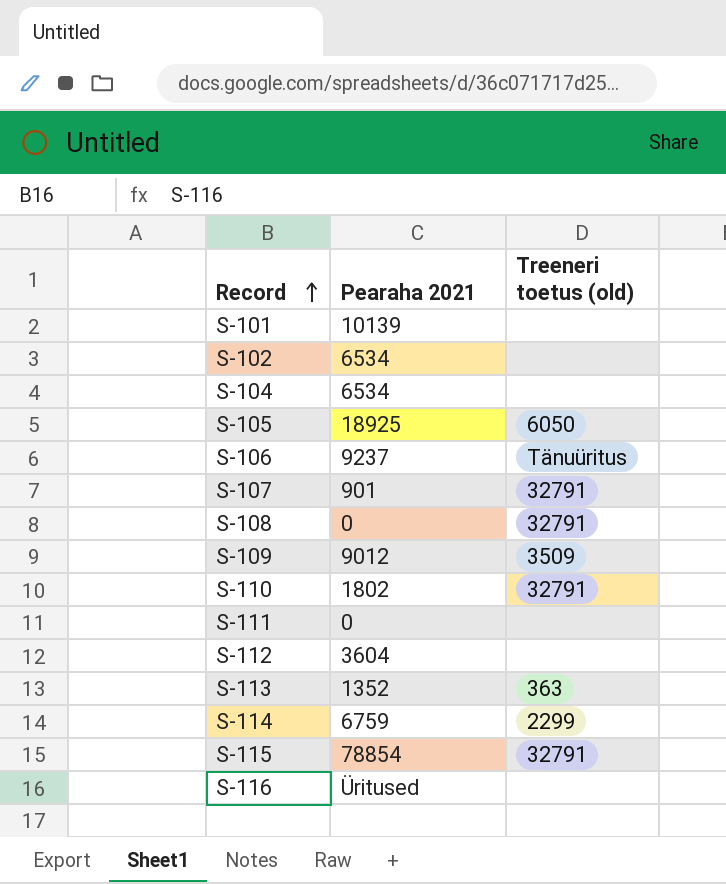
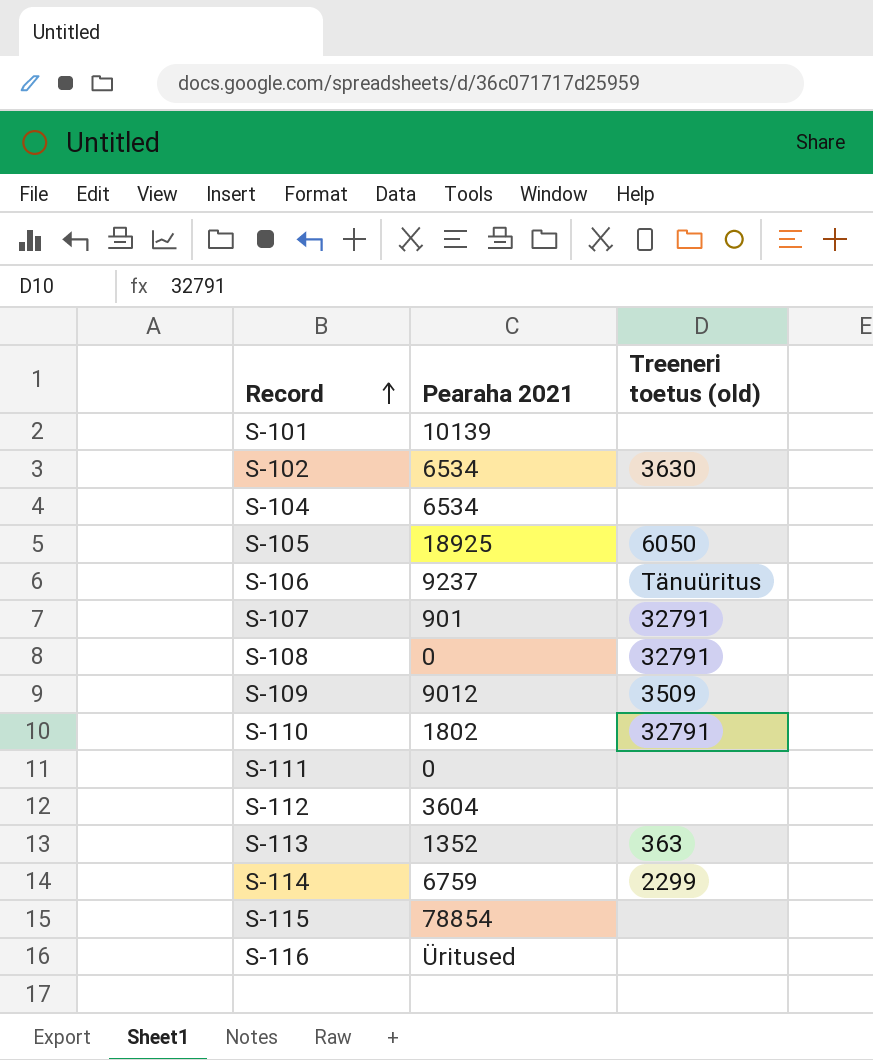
S-102 | Treeneri toetus (old): none -> 3630
S-115 | Treeneri toetus (old): 32791 -> none

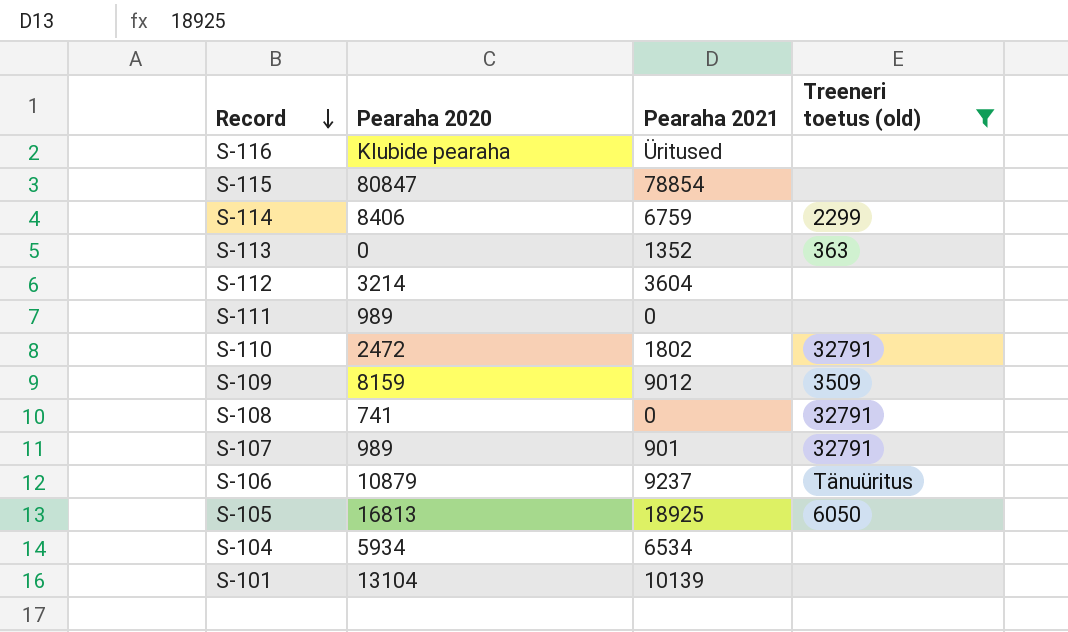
filter: none -> Treeneri toetus (old) != 3630
row order: Record ascending -> Record descending
column Pearaha 2020 | position: none -> 2

